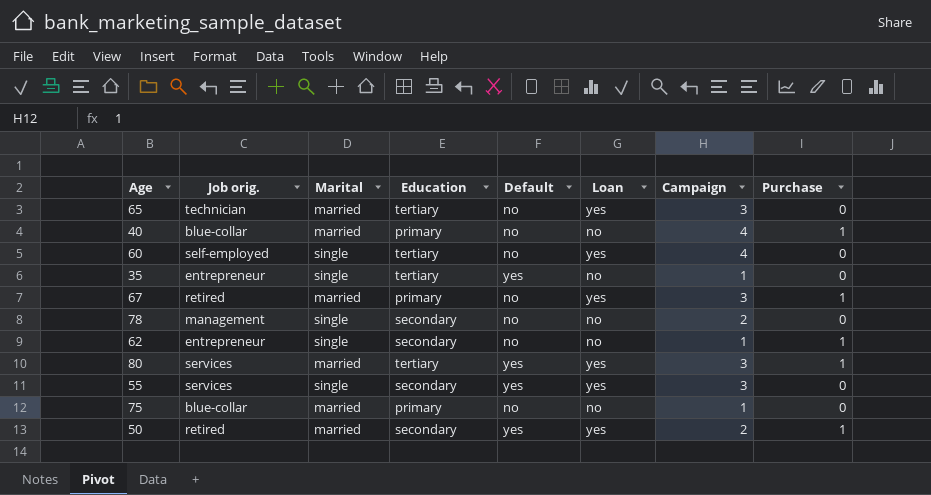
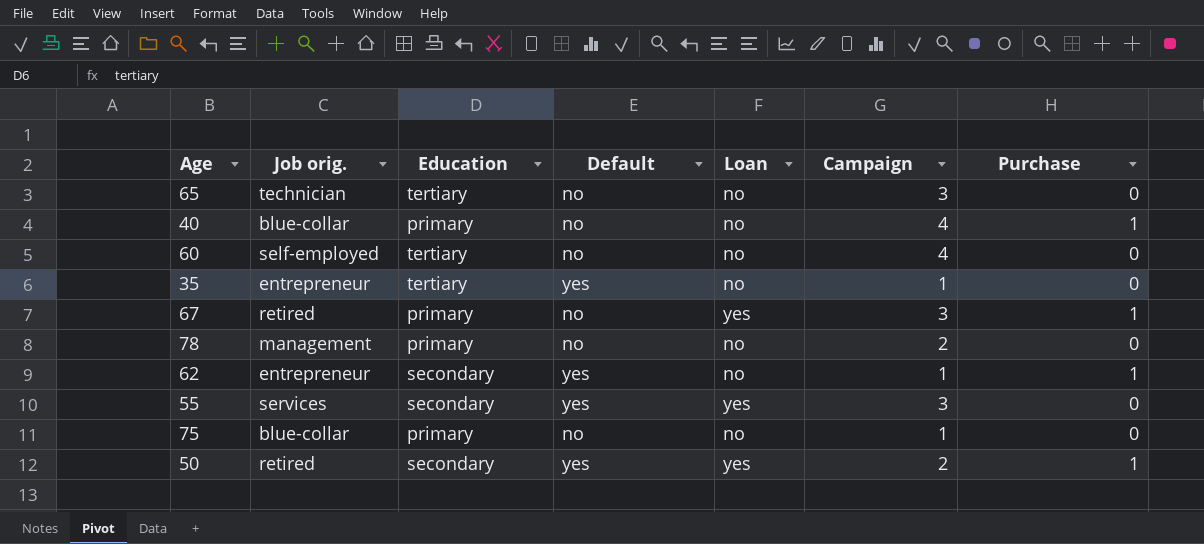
column Marital | position: 3 -> none
row 80: services | married | tertiary | yes | yes | 3 | 1 -> none
65 | Loan: yes -> no
60 | Loan: yes -> no
78 | Education: secondary -> primary
62 | Default: no -> yes

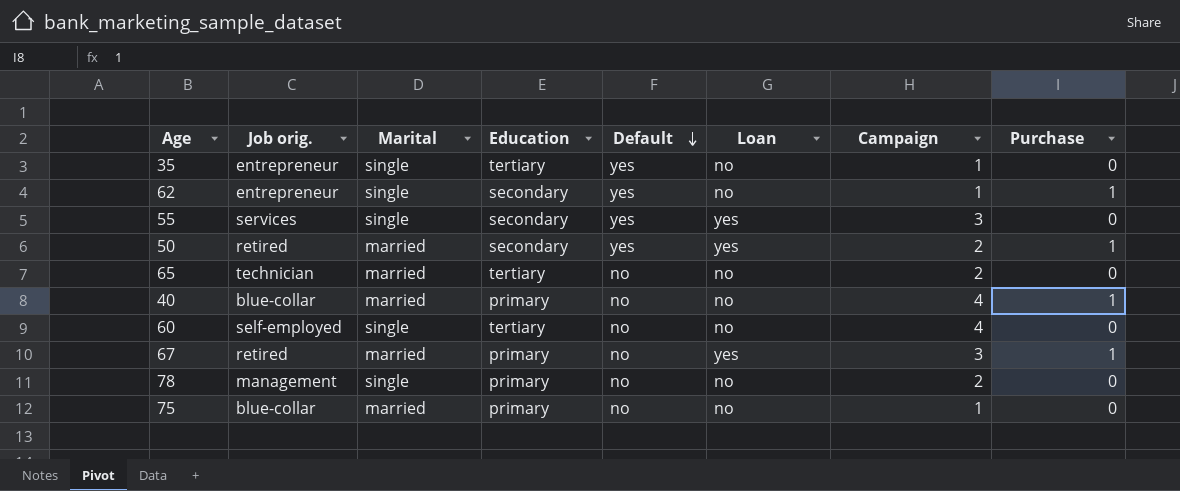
row order: none -> Default descending
column Marital | position: none -> 3
65 | Campaign: 3 -> 2

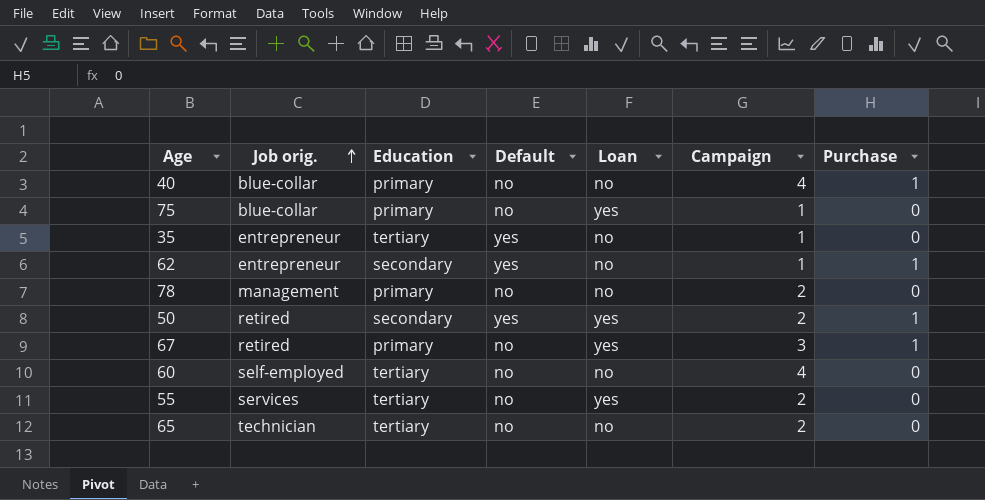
row order: Default descending -> Job orig. ascending
column Marital | position: 3 -> none
75 | Loan: no -> yes
55 | Education: secondary -> tertiary
55 | Default: yes -> no
55 | Campaign: 3 -> 2

